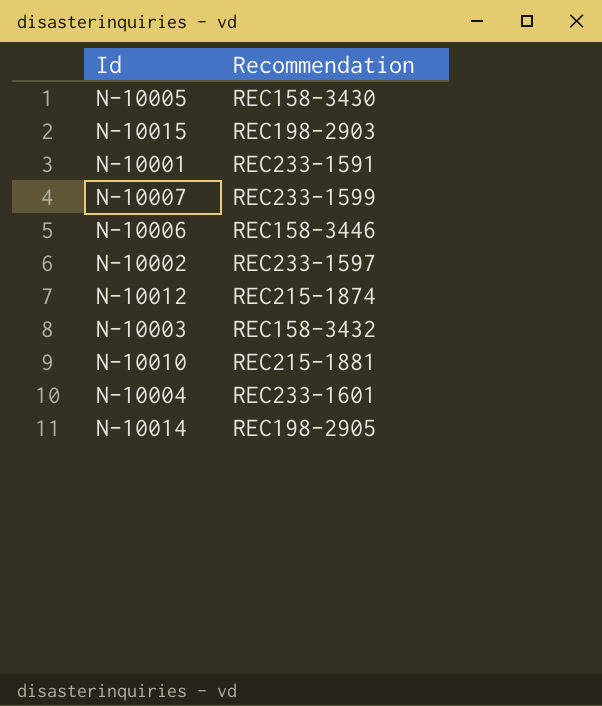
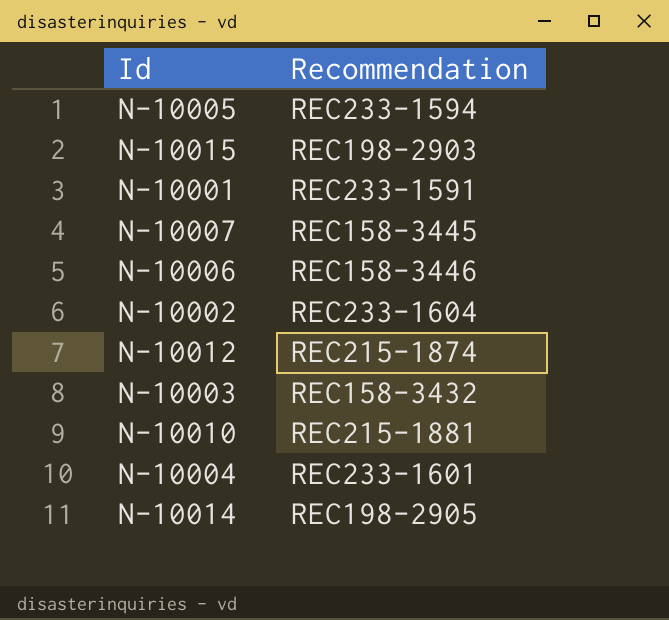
N-10005 | Recommendation: REC158-3430 -> REC233-1594
N-10007 | Recommendation: REC233-1599 -> REC158-3445
N-10002 | Recommendation: REC233-1597 -> REC233-1604

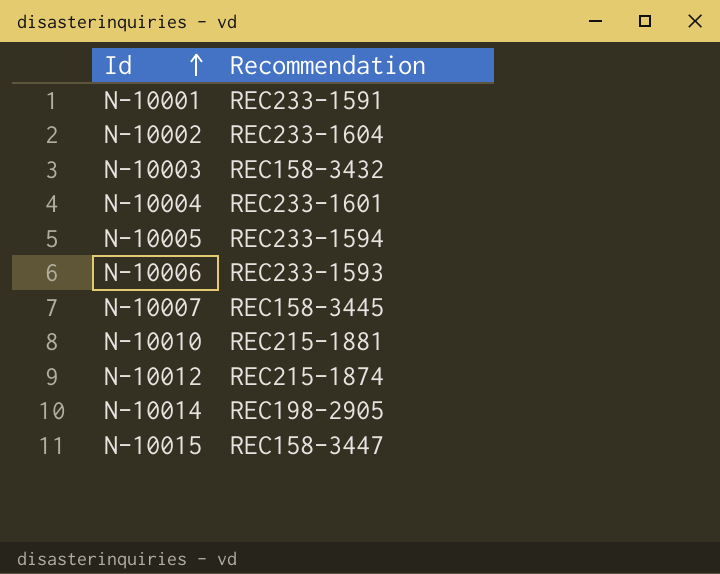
row order: none -> Id ascending
N-10006 | Recommendation: REC158-3446 -> REC233-1593
N-10015 | Recommendation: REC198-2903 -> REC158-3447

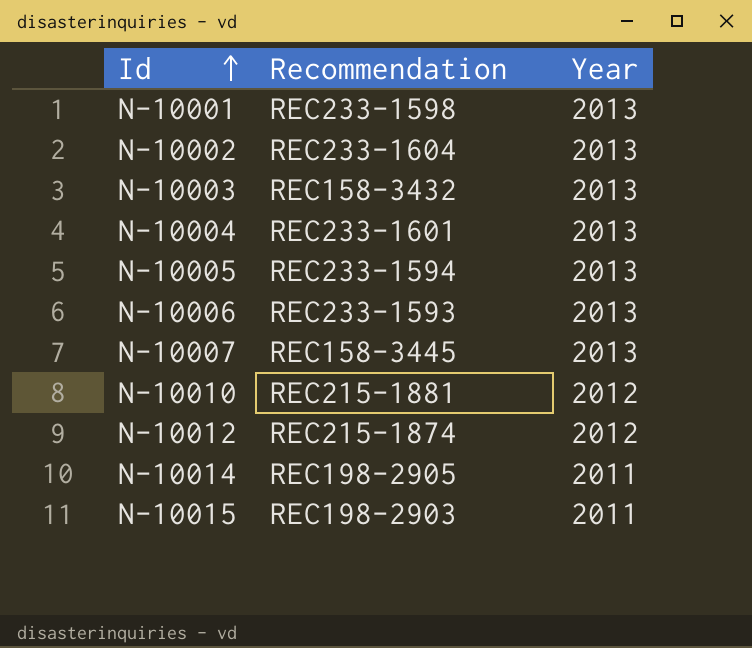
column Year | position: none -> 3
N-10001 | Recommendation: REC233-1591 -> REC233-1598
N-10015 | Recommendation: REC158-3447 -> REC198-2903

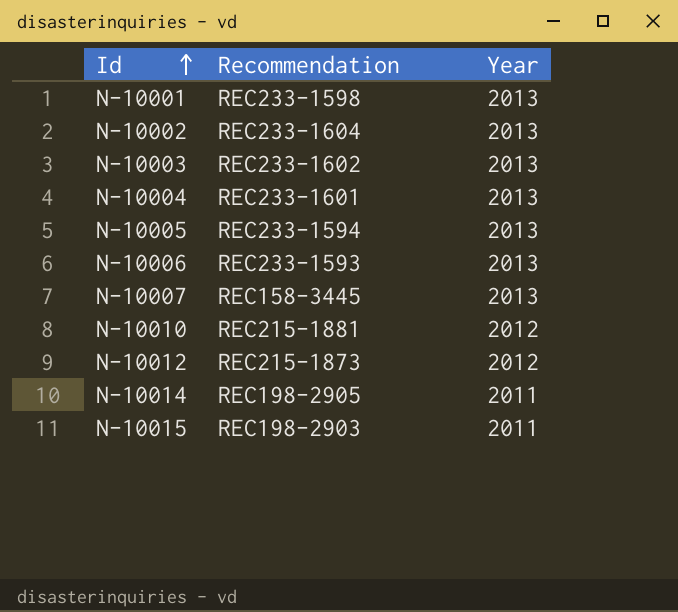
N-10003 | Recommendation: REC158-3432 -> REC233-1602
N-10012 | Recommendation: REC215-1874 -> REC215-1873

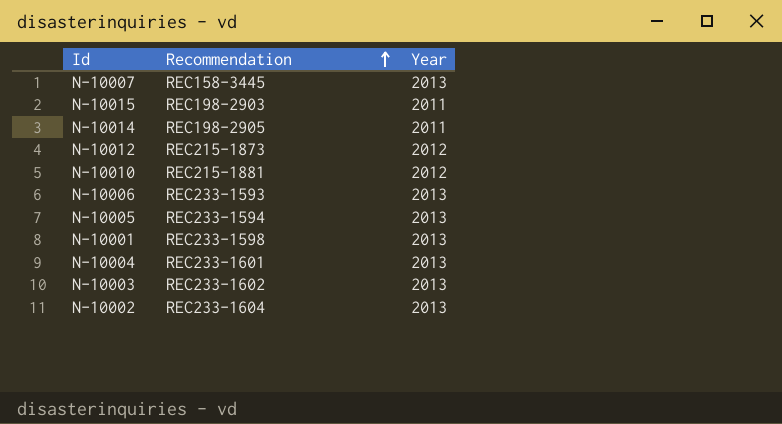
row order: Id ascending -> Recommendation ascending

